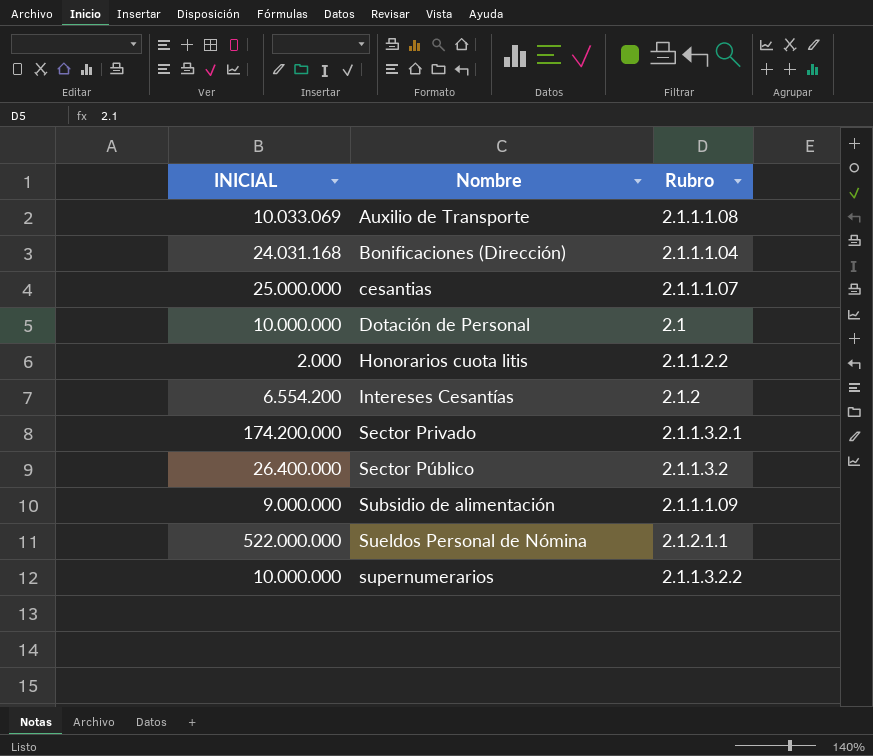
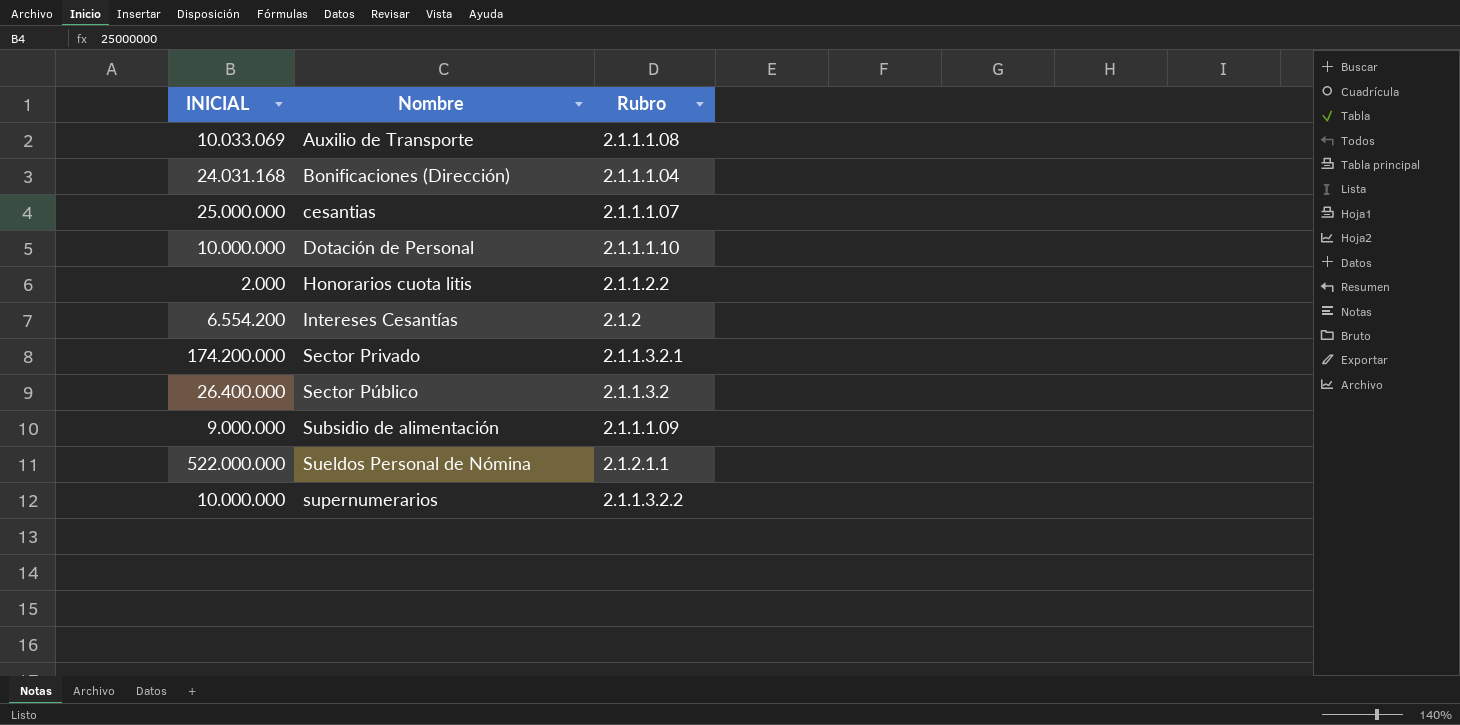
Dotación de Personal | Rubro: 2.1 -> 2.1.1.1.10

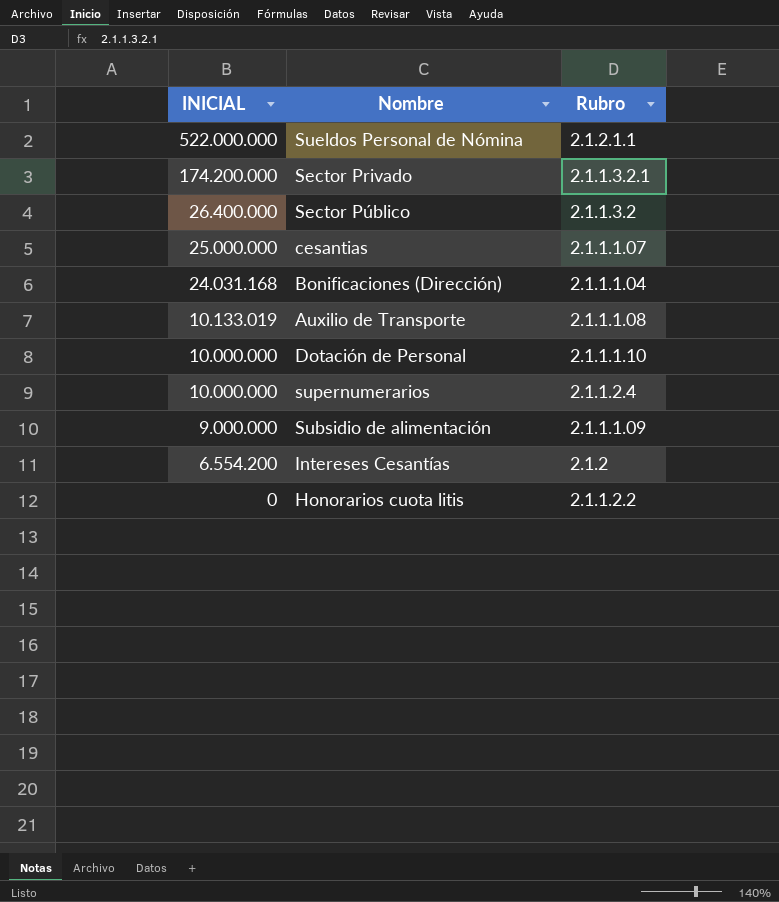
row order: Nombre ascending -> INICIAL descending
Auxilio de Transporte | INICIAL: 10.033.069 -> 10.133.019
supernumerarios | Rubro: 2.1.1.3.2.2 -> 2.1.1.2.4
Honorarios cuota litis | INICIAL: 2.000 -> 0

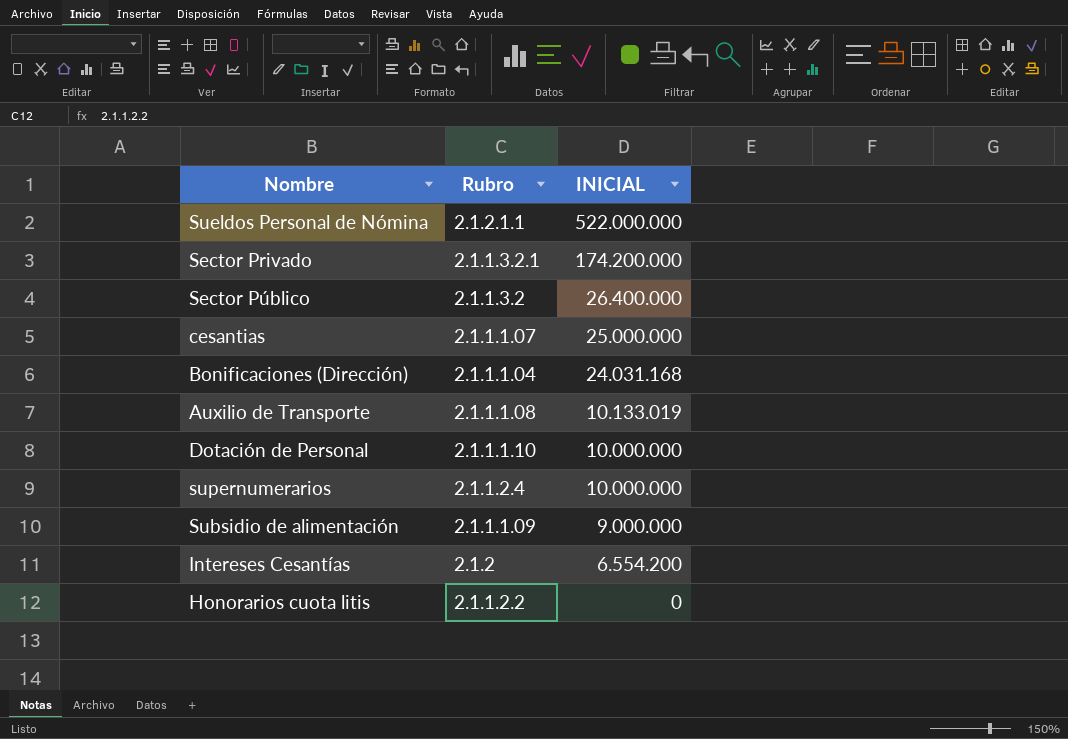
column INICIAL | position: 1 -> 3

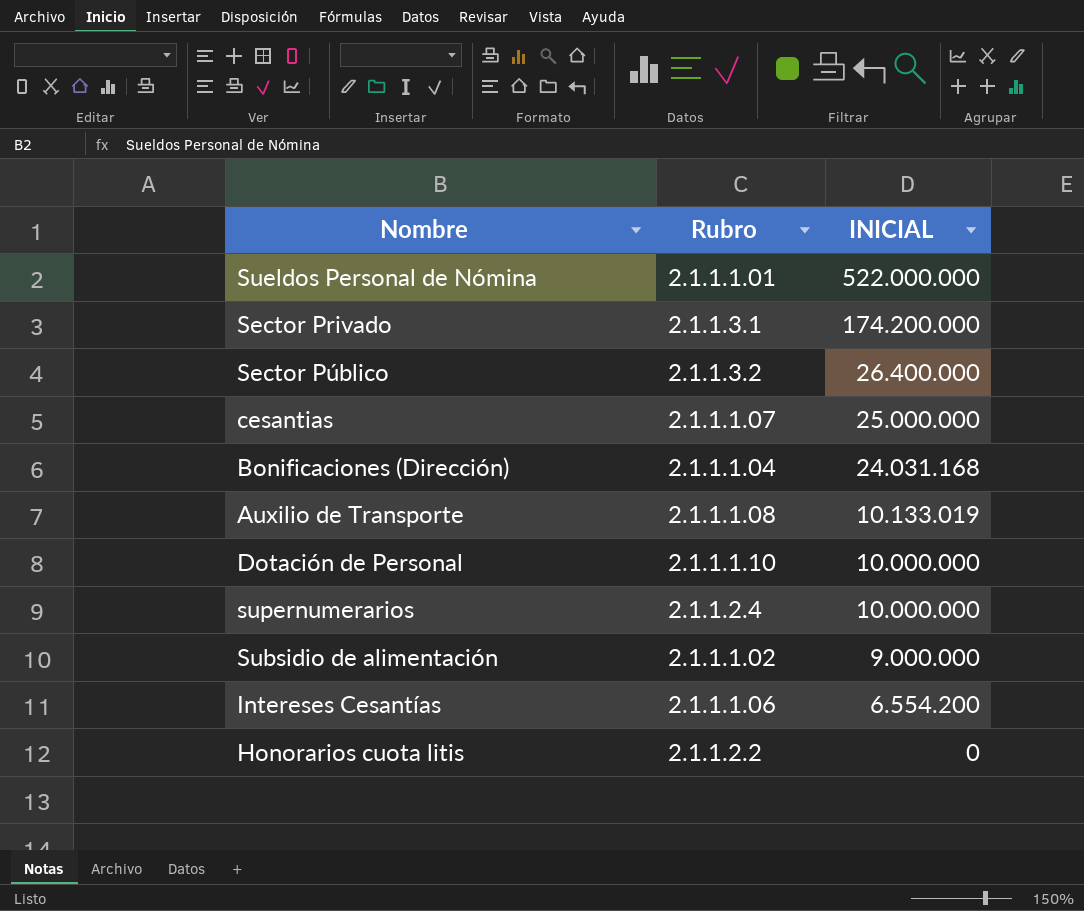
Sueldos Personal de Nómina | Rubro: 2.1.2.1.1 -> 2.1.1.1.01
Sector Privado | Rubro: 2.1.1.3.2.1 -> 2.1.1.3.1
Subsidio de alimentación | Rubro: 2.1.1.1.09 -> 2.1.1.1.02
Intereses Cesantías | Rubro: 2.1.2 -> 2.1.1.1.06

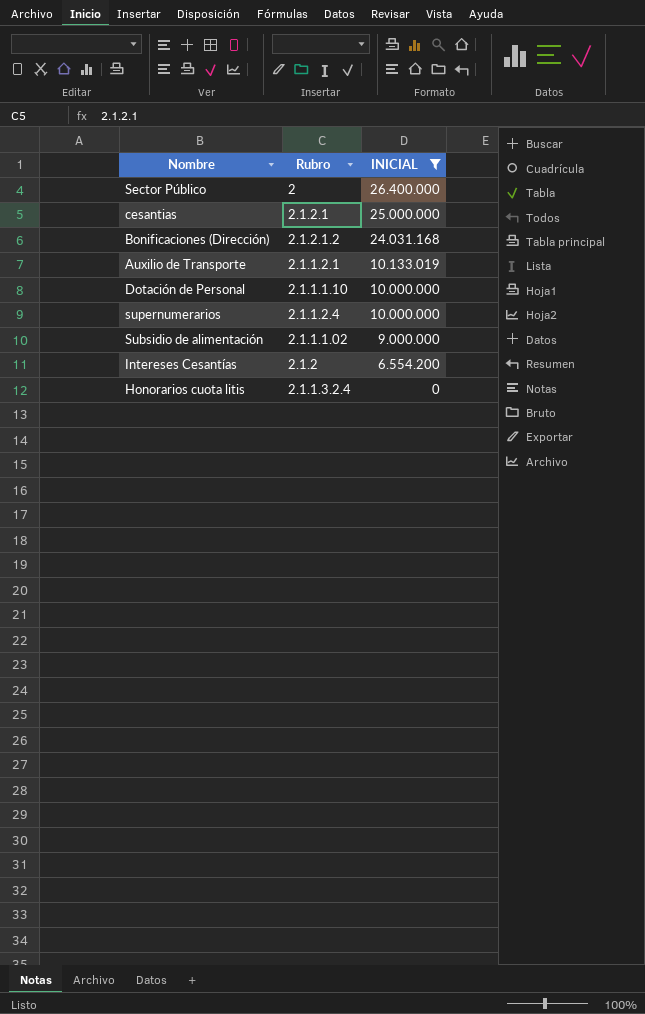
filter: none -> INICIAL <= 26.400.000
Sector Público | Rubro: 2.1.1.3.2 -> 2
cesantias | Rubro: 2.1.1.1.07 -> 2.1.2.1
Bonificaciones (Dirección) | Rubro: 2.1.1.1.04 -> 2.1.2.1.2
Auxilio de Transporte | Rubro: 2.1.1.1.08 -> 2.1.1.2.1
Intereses Cesantías | Rubro: 2.1.1.1.06 -> 2.1.2
Honorarios cuota litis | Rubro: 2.1.1.2.2 -> 2.1.1.3.2.4

